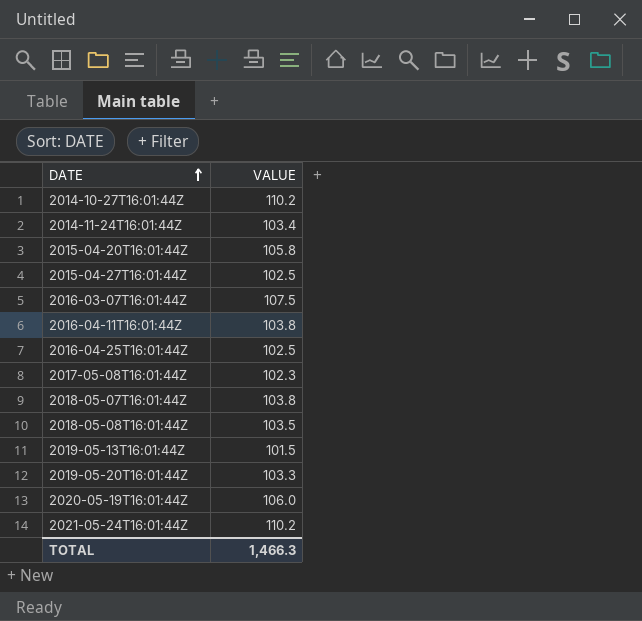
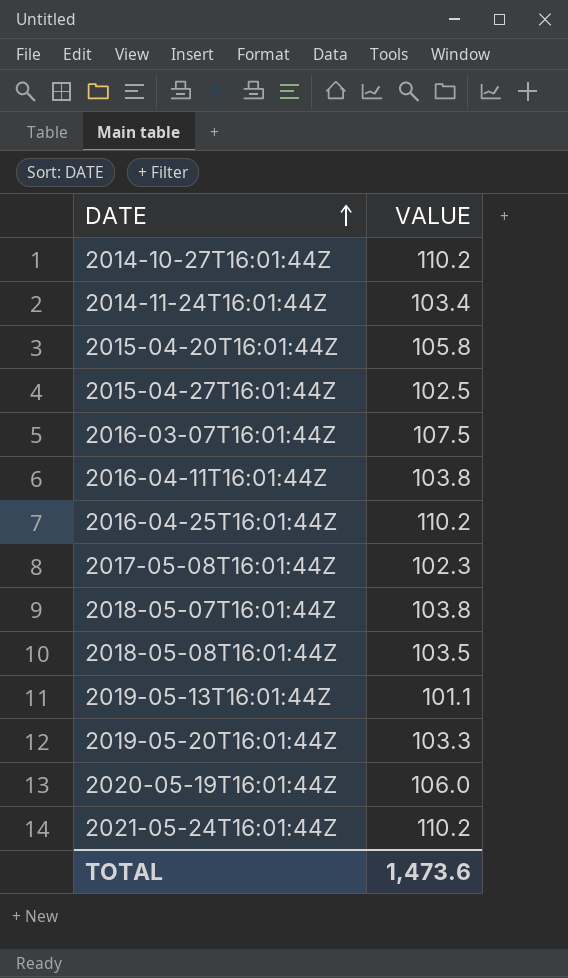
2016-04-25T16:01:44Z | VALUE: 102.5 -> 110.2
2019-05-13T16:01:44Z | VALUE: 101.5 -> 101.1
TOTAL | VALUE: 1,466.3 -> 1,473.6

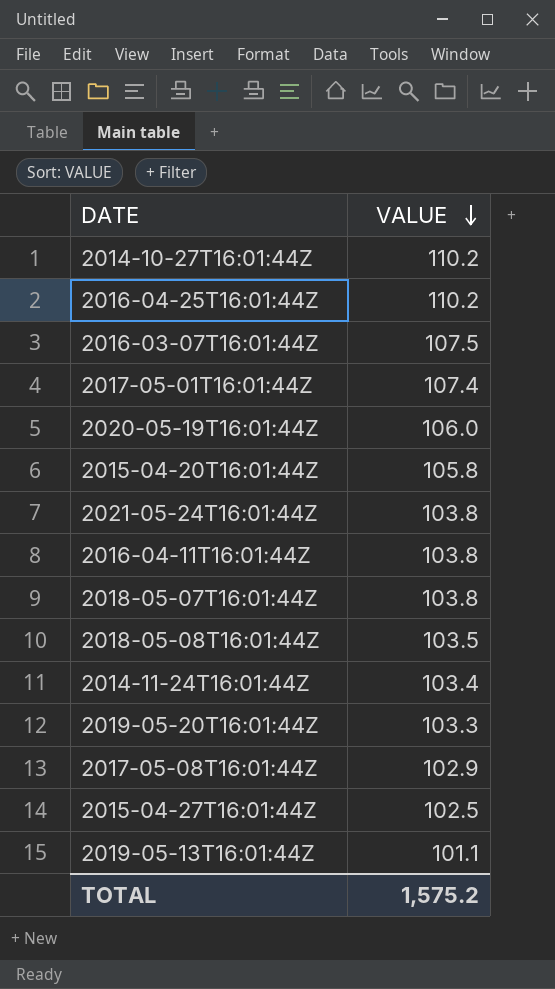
row order: DATE ascending -> VALUE descending
row 2017-05-01T16:01:44Z: none -> 107.4
2021-05-24T16:01:44Z | VALUE: 110.2 -> 103.8
2017-05-08T16:01:44Z | VALUE: 102.3 -> 102.9
TOTAL | VALUE: 1,473.6 -> 1,575.2

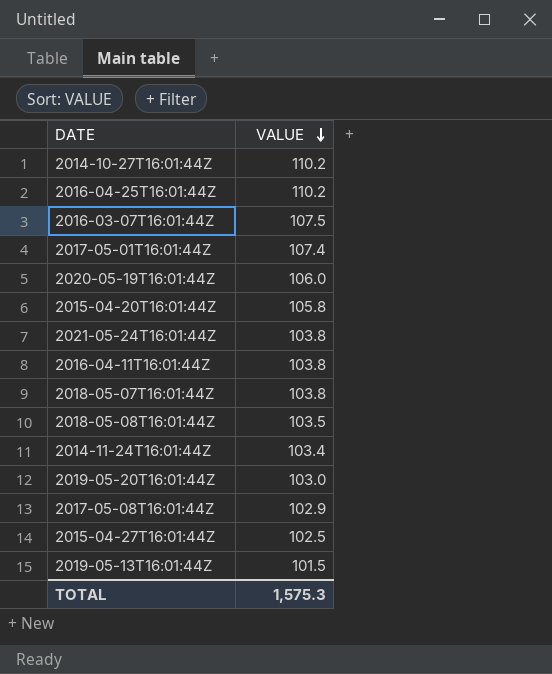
2019-05-20T16:01:44Z | VALUE: 103.3 -> 103.0
2019-05-13T16:01:44Z | VALUE: 101.1 -> 101.5
TOTAL | VALUE: 1,575.2 -> 1,575.3

